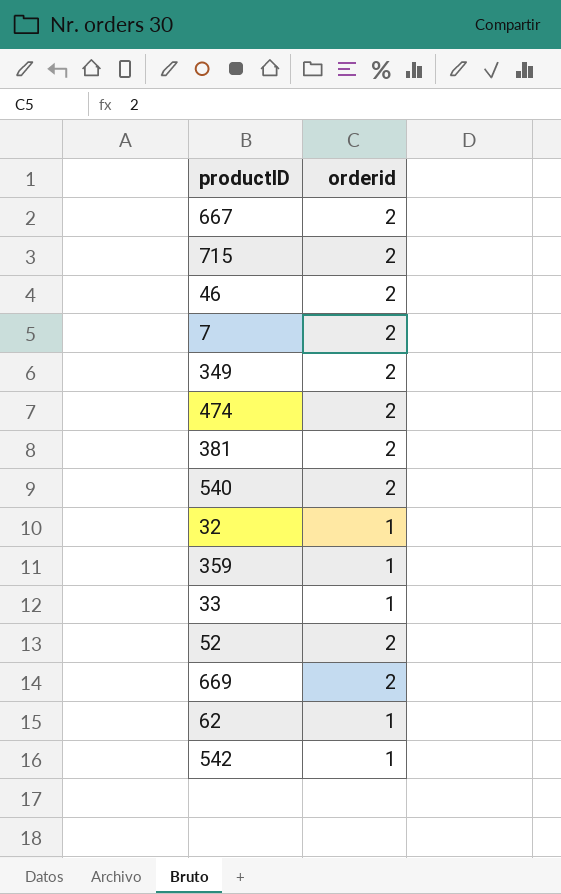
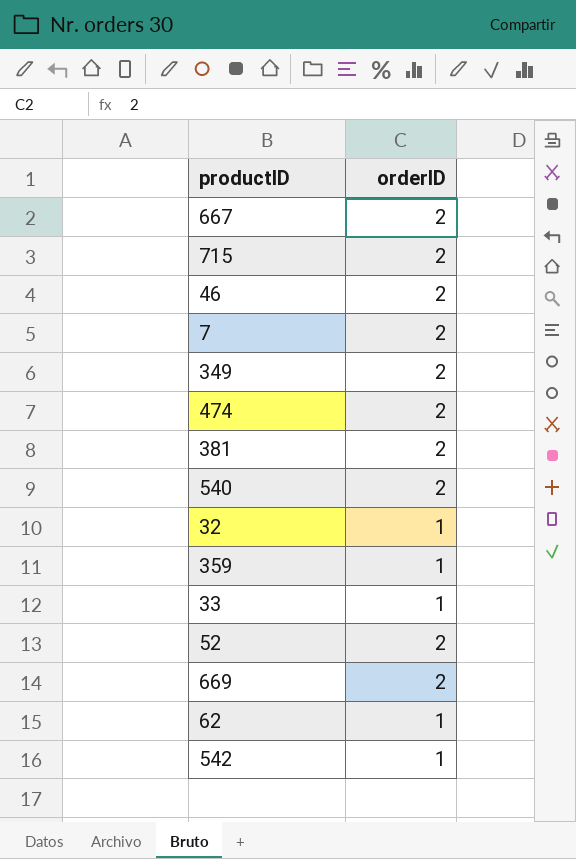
column name: orderid -> orderID

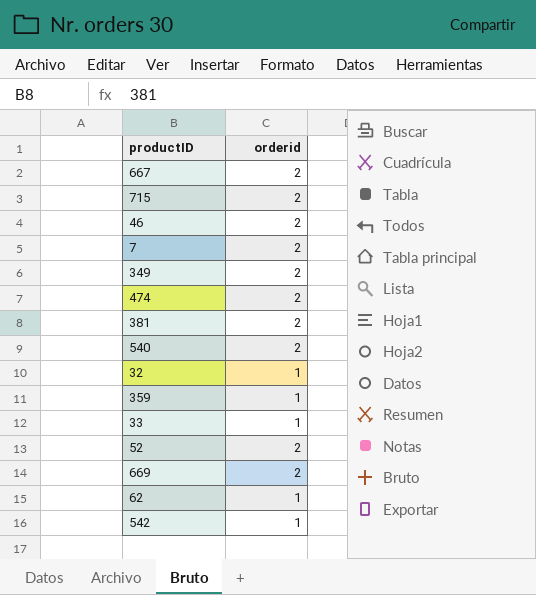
column name: orderID -> orderid

